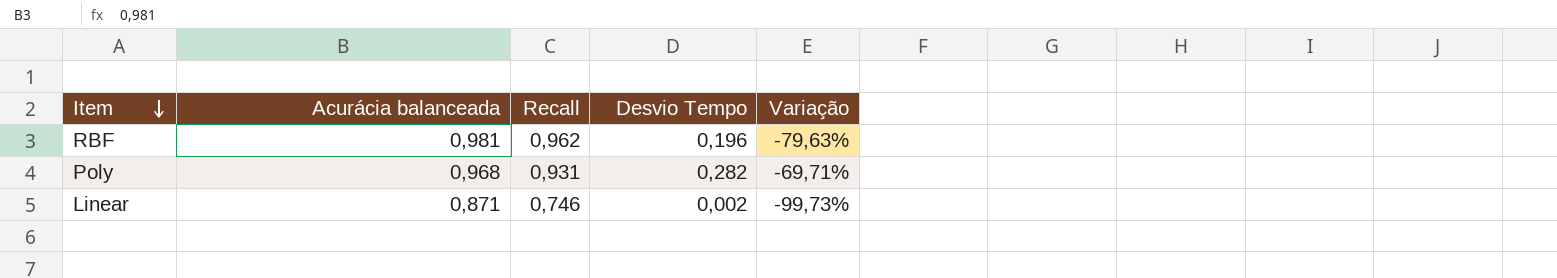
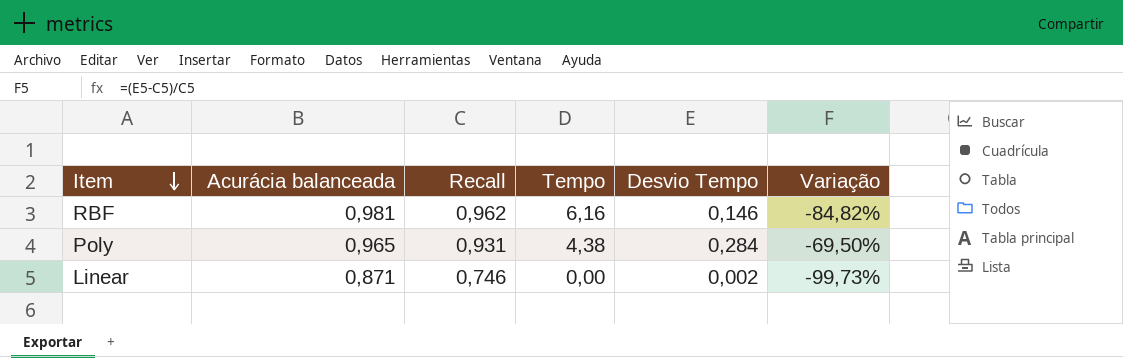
column Tempo | position: none -> 4
RBF | Desvio Tempo: 0,196 -> 0,146
RBF | Variação: -79,63% -> -84,82%
Poly | Acurácia balanceada: 0,968 -> 0,965
Poly | Desvio Tempo: 0,282 -> 0,284
Poly | Variação: -69,71% -> -69,50%

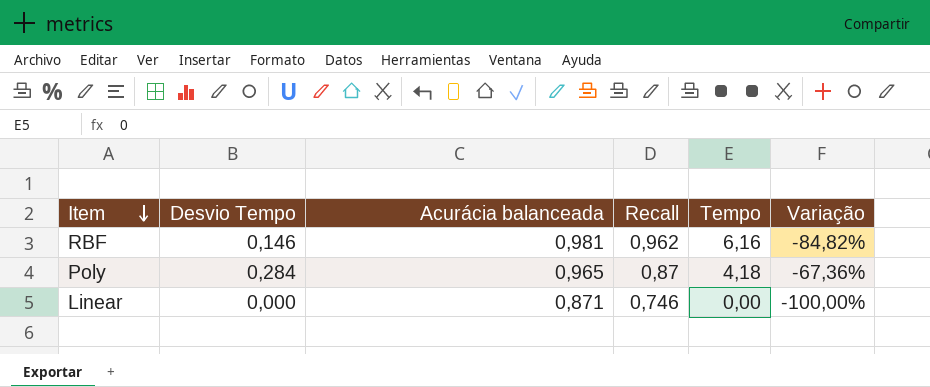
column Desvio Tempo | position: 5 -> 2
Poly | Recall: 0,931 -> 0,87
Poly | Tempo: 4,38 -> 4,18
Poly | Variação: -69,50% -> -67,36%
Linear | Desvio Tempo: 0,002 -> 0,000
Linear | Variação: -99,73% -> -100,00%

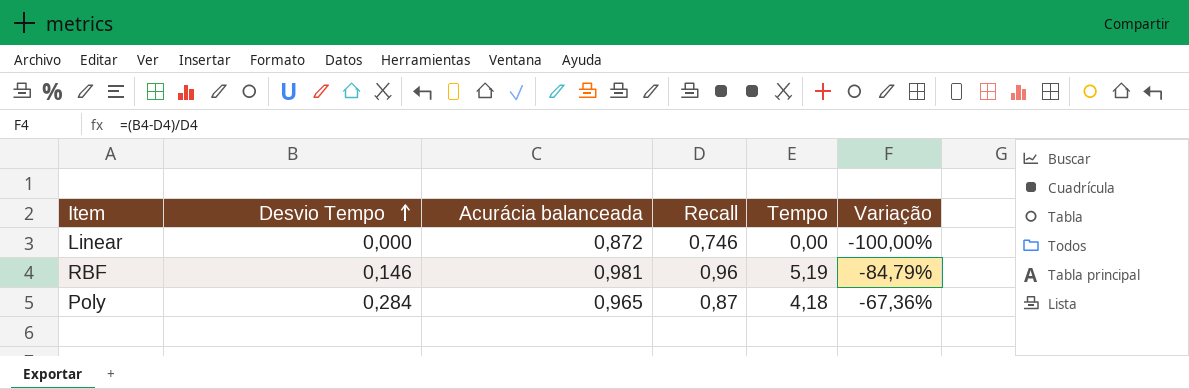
row order: Item descending -> Desvio Tempo ascending
Linear | Acurácia balanceada: 0,871 -> 0,872
RBF | Recall: 0,962 -> 0,96
RBF | Tempo: 6,16 -> 5,19
RBF | Variação: -84,82% -> -84,79%

